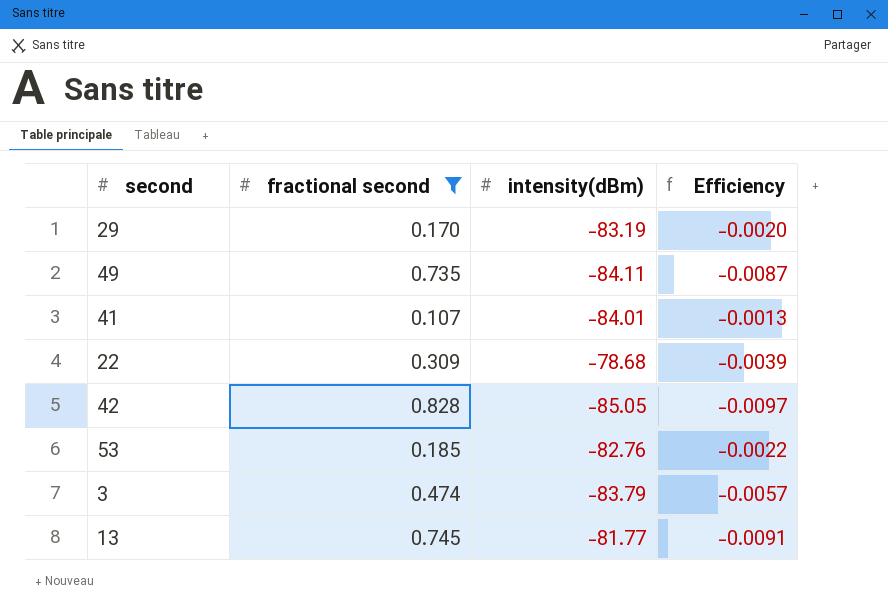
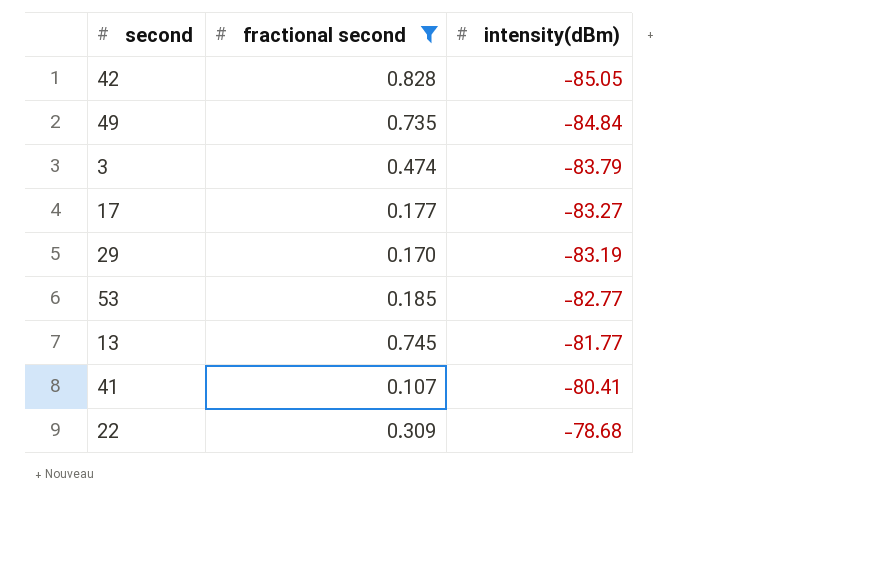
row order: none -> intensity(dBm) ascending
column Efficiency | formula: [fractional second] / [intensity(dBm)] -> none
49 | intensity(dBm): -84.11 -> -84.84
row 17: none -> 0.177 | -83.27
53 | intensity(dBm): -82.76 -> -82.77
41 | intensity(dBm): -84.01 -> -80.41

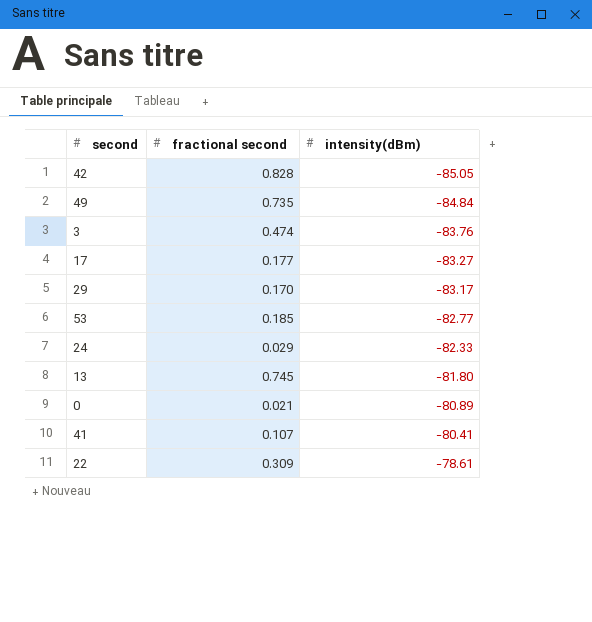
filter: fractional second >= 0.107 -> none
3 | intensity(dBm): -83.79 -> -83.76
29 | intensity(dBm): -83.19 -> -83.17
13 | intensity(dBm): -81.77 -> -81.80
22 | intensity(dBm): -78.68 -> -78.61

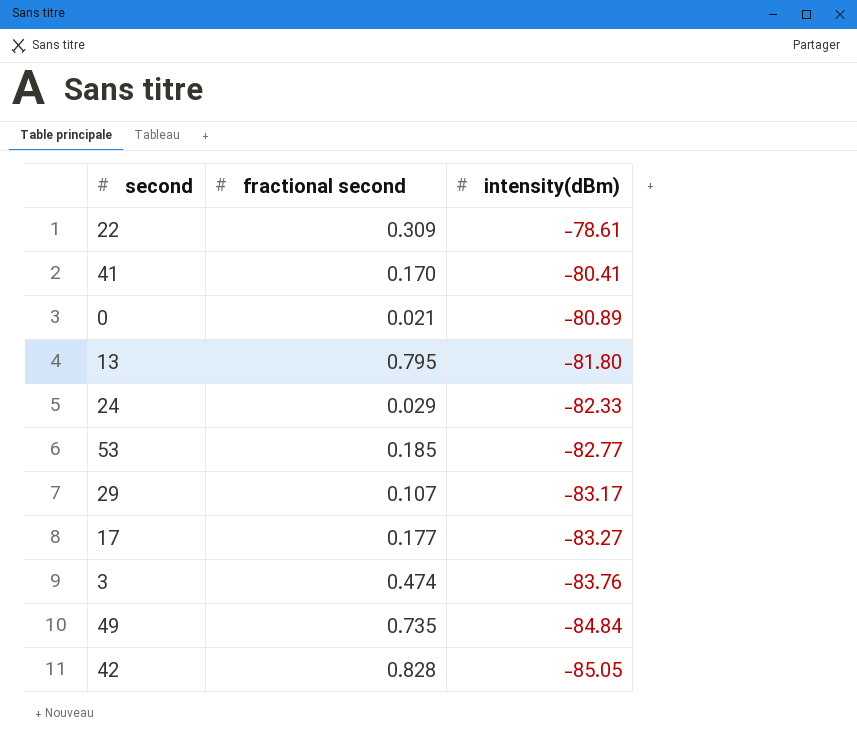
row order: intensity(dBm) ascending -> intensity(dBm) descending
41 | fractional second: 0.107 -> 0.170
13 | fractional second: 0.745 -> 0.795
29 | fractional second: 0.170 -> 0.107

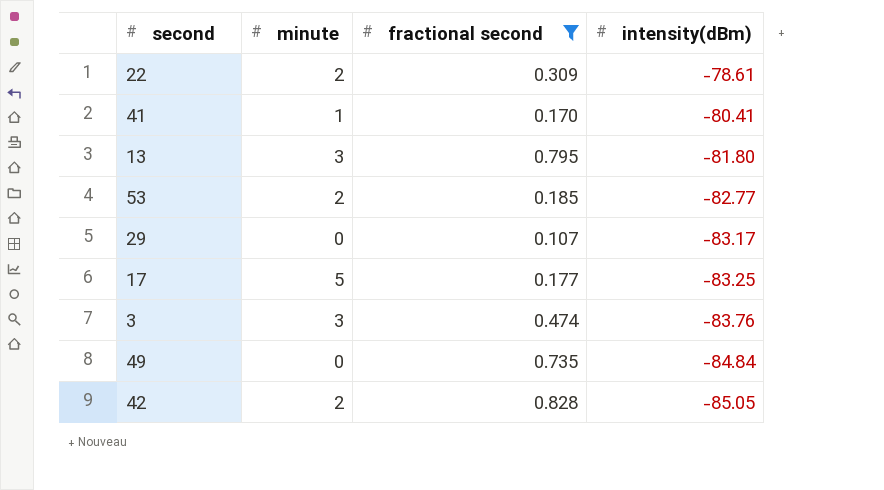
filter: none -> fractional second >= 0.107
column minute | position: none -> 2
17 | intensity(dBm): -83.27 -> -83.25

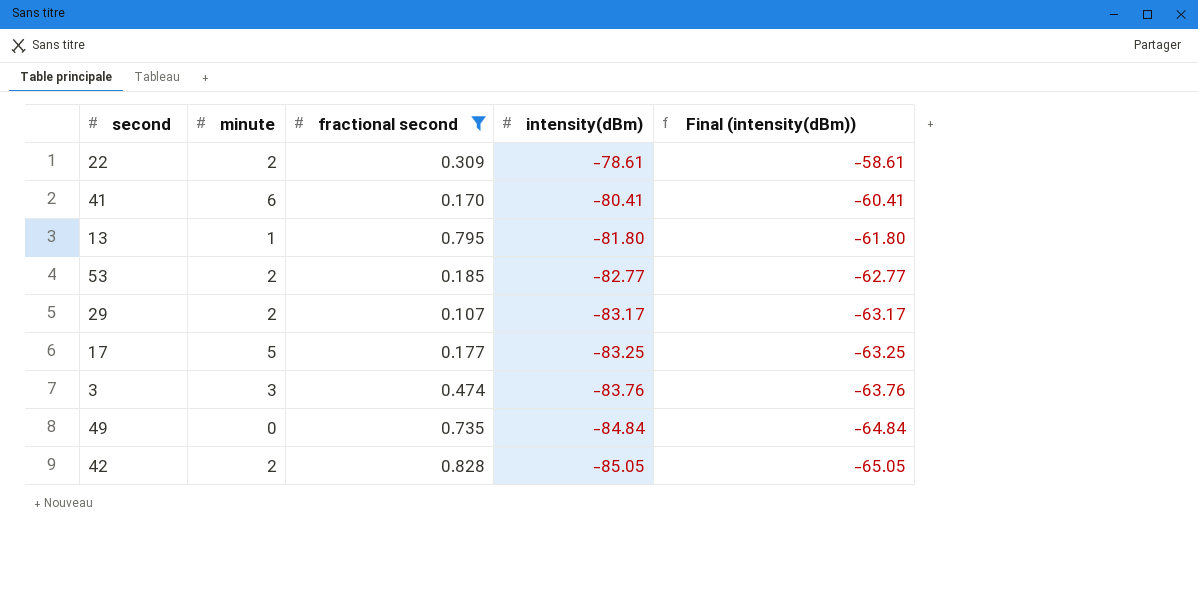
column Final (intensity(dBm)) | formula: none -> [intensity(dBm)] + 20
41 | minute: 1 -> 6
13 | minute: 3 -> 1
29 | minute: 0 -> 2

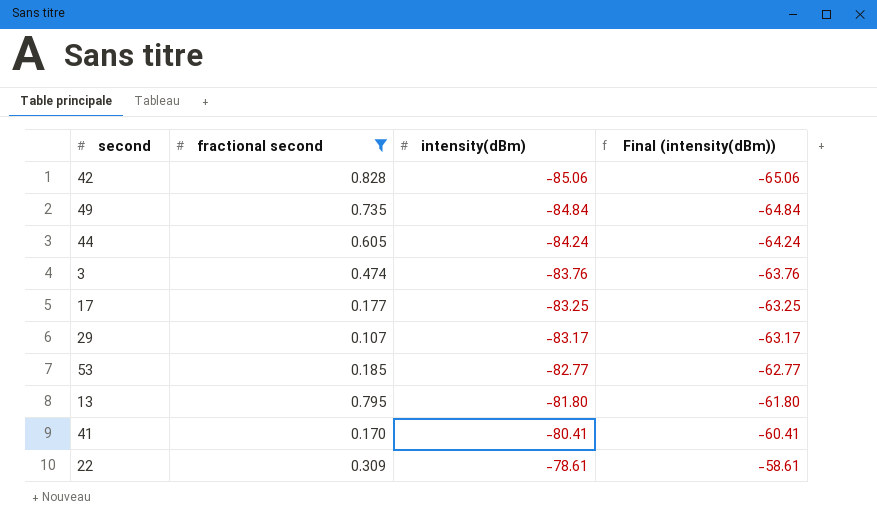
row order: intensity(dBm) descending -> intensity(dBm) ascending
column minute | position: 2 -> none
42 | intensity(dBm): -85.05 -> -85.06
42 | Final (intensity(dBm)): -65.05 -> -65.06
row 44: none -> 0.605 | -84.24 | -64.24

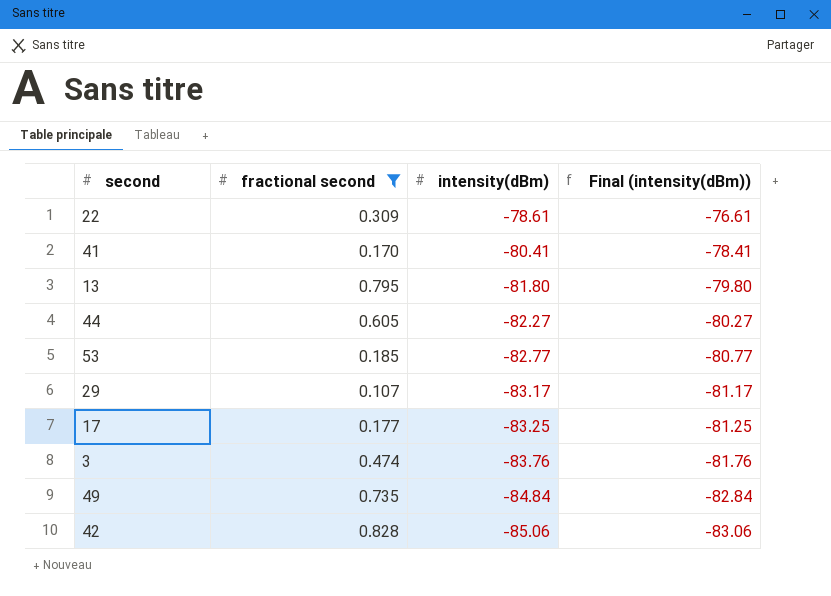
row order: intensity(dBm) ascending -> intensity(dBm) descending
column Final (intensity(dBm)) | formula: [intensity(dBm)] + 20 -> [intensity(dBm)] + 2
44 | intensity(dBm): -84.24 -> -82.27

